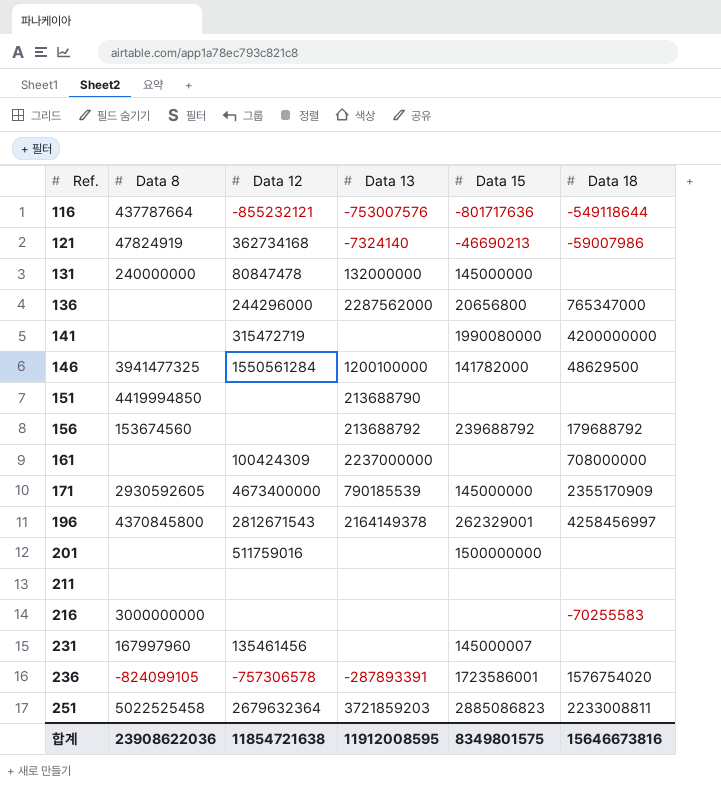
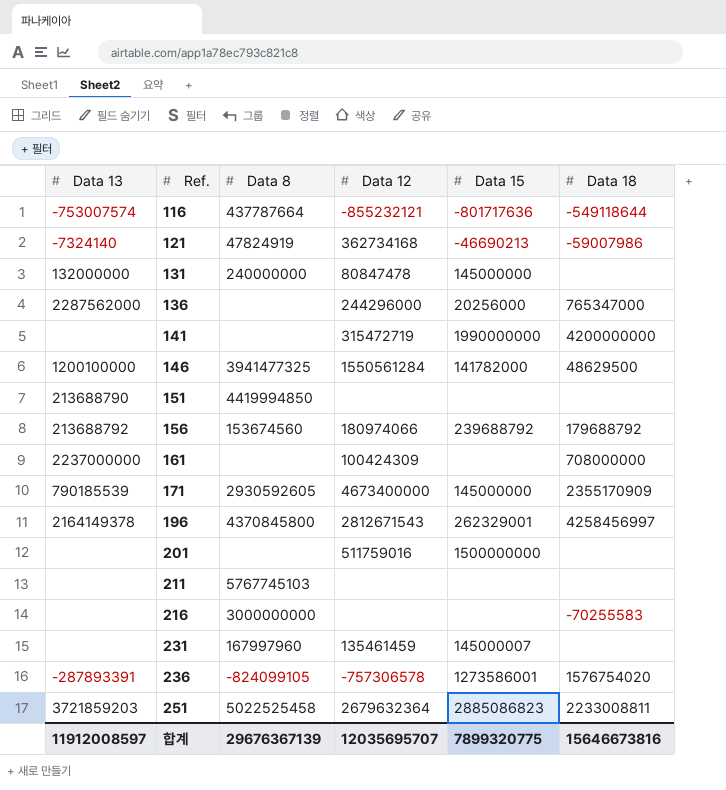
column Data 13 | position: 4 -> 1
116 | Data 13: -753007576 -> -753007574
136 | Data 15: 20656800 -> 20256000
141 | Data 15: 1990080000 -> 1990000000
156 | Data 12: none -> 180974066
211 | Data 8: none -> 5767745103
231 | Data 12: 135461456 -> 135461459
236 | Data 15: 1723586001 -> 1273586001
합계 | Data 13: 11912008595 -> 11912008597
합계 | Data 8: 23908622036 -> 29676367139
합계 | Data 12: 11854721638 -> 12035695707
합계 | Data 15: 8349801575 -> 7899320775

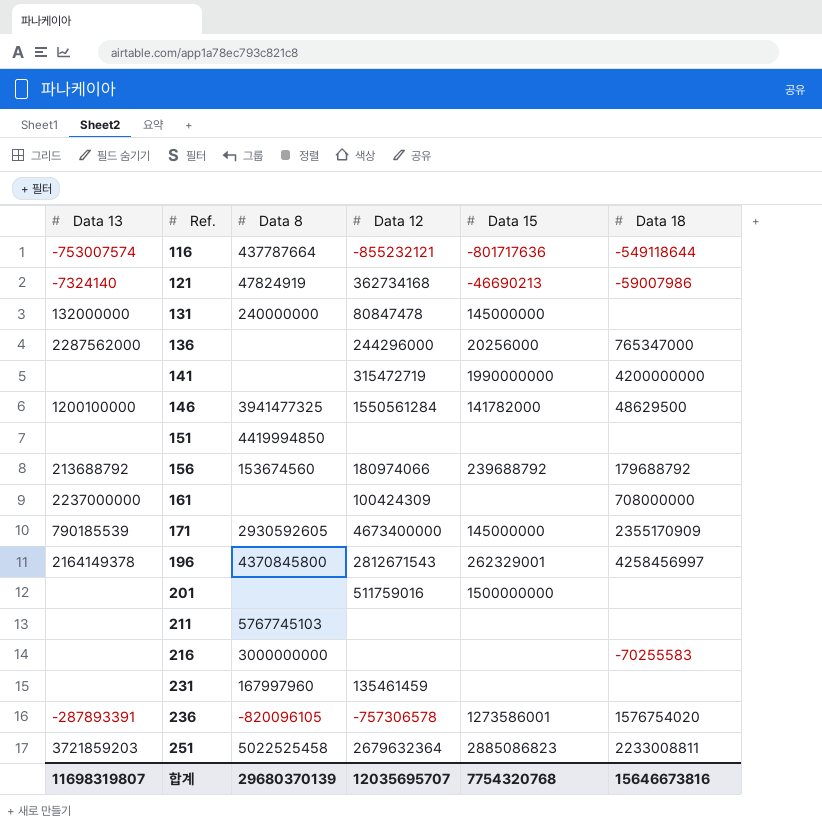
151 | Data 13: 213688790 -> none
231 | Data 15: 145000007 -> none
236 | Data 8: -824099105 -> -820096105
합계 | Data 13: 11912008597 -> 11698319807
합계 | Data 8: 29676367139 -> 29680370139
합계 | Data 15: 7899320775 -> 7754320768

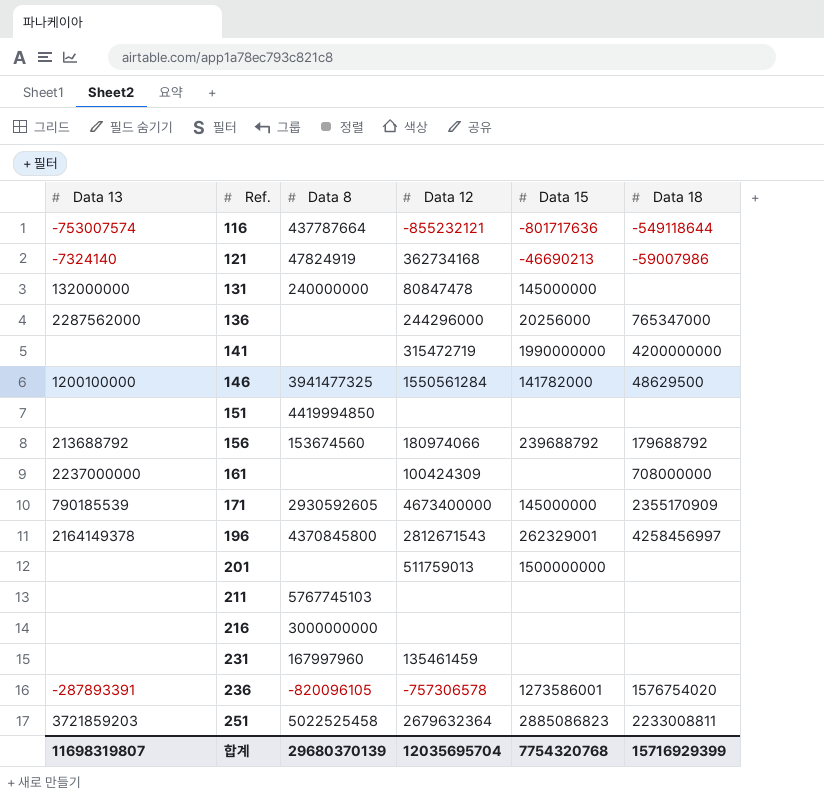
201 | Data 12: 511759016 -> 511759013
216 | Data 18: -70255583 -> none
합계 | Data 12: 12035695707 -> 12035695704
합계 | Data 18: 15646673816 -> 15716929399

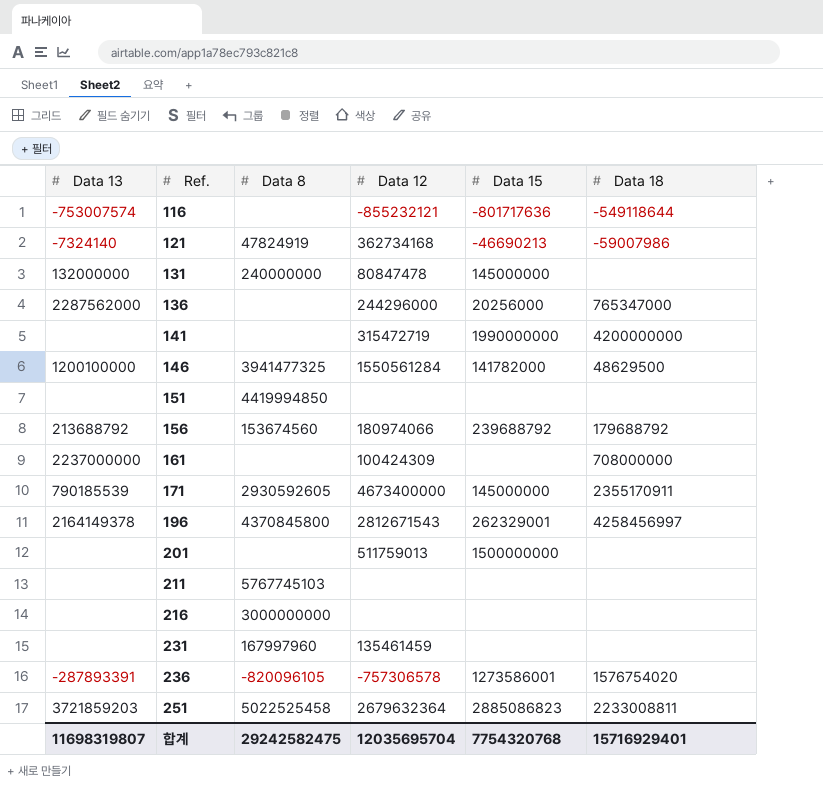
116 | Data 8: 437787664 -> none
171 | Data 18: 2355170909 -> 2355170911
합계 | Data 8: 29680370139 -> 29242582475
합계 | Data 18: 15716929399 -> 15716929401

